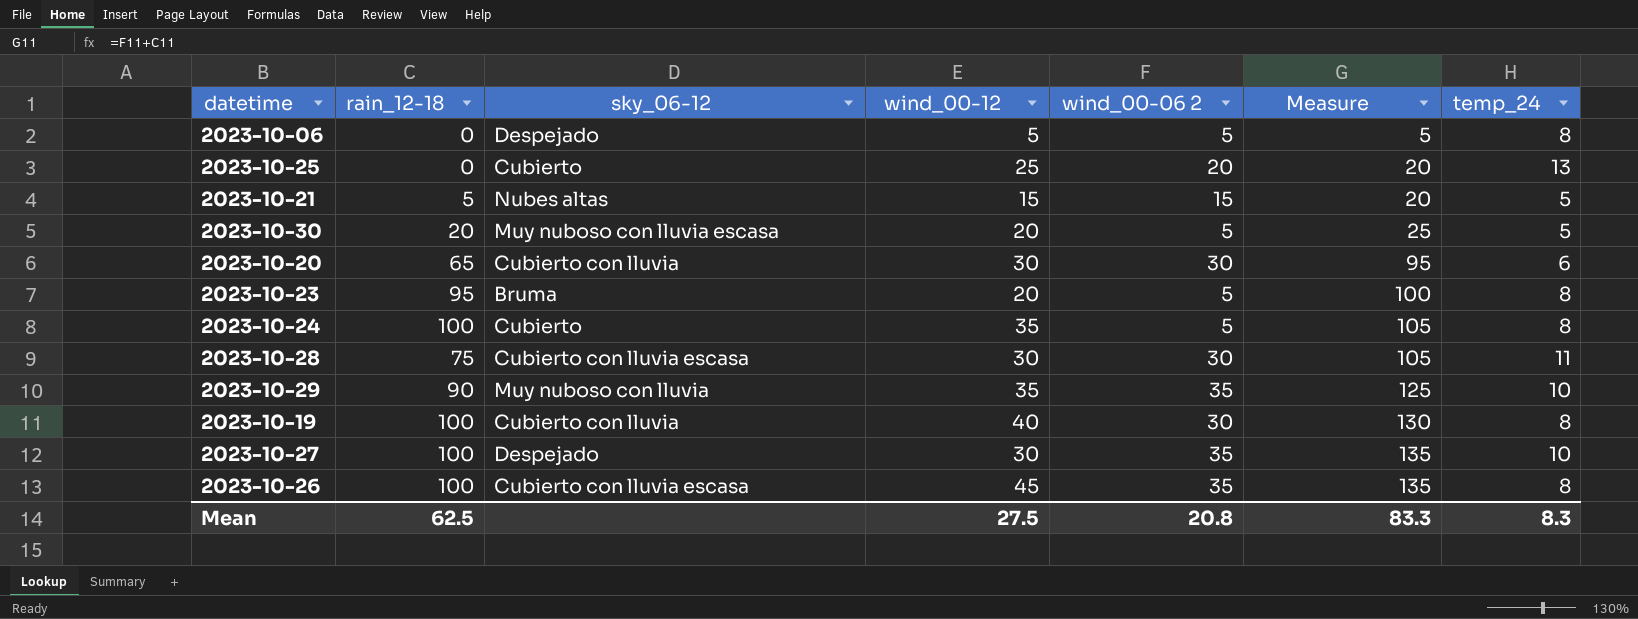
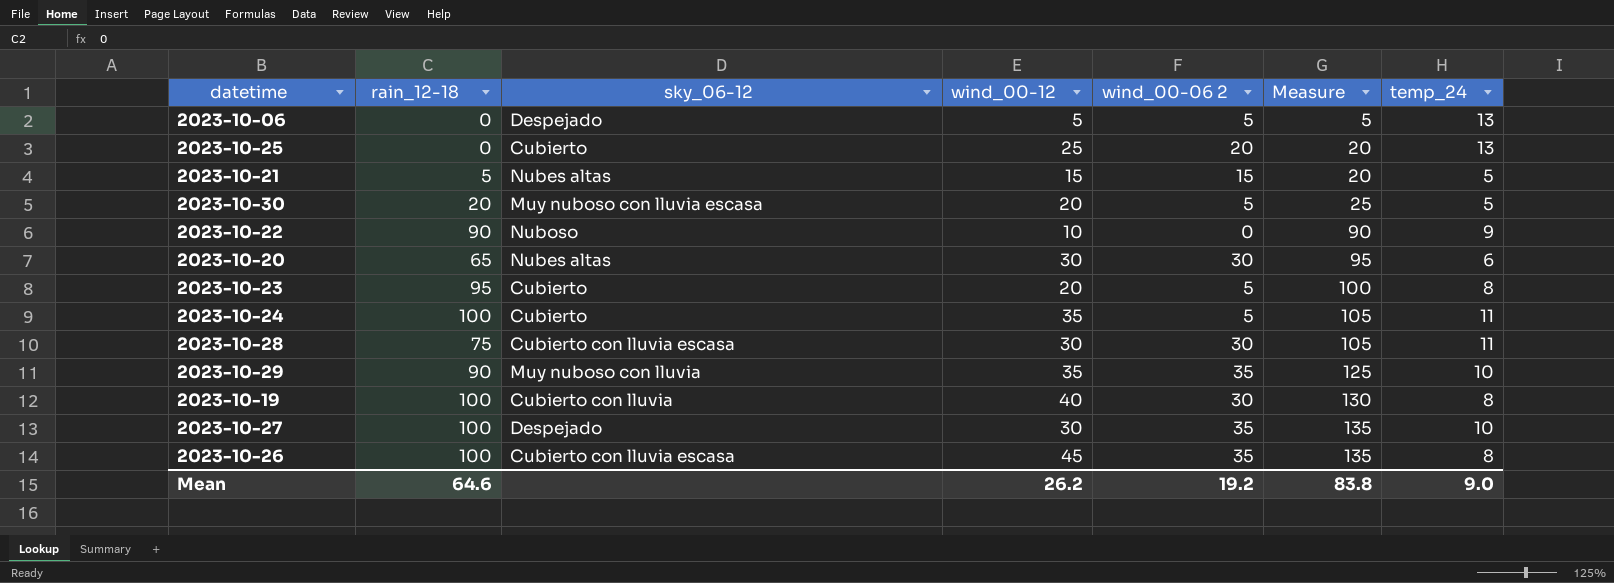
2023-10-06 | temp_24: 8 -> 13
row 2023-10-22: none -> 90 | Nuboso | 10 | 0 | 90 | 9
2023-10-20 | sky_06-12: Cubierto con lluvia -> Nubes altas
2023-10-23 | sky_06-12: Bruma -> Cubierto
2023-10-24 | temp_24: 8 -> 11
Mean | rain_12-18: 62.5 -> 64.6
Mean | wind_00-12: 27.5 -> 26.2
Mean | wind_00-06 2: 20.8 -> 19.2
Mean | Measure: 83.3 -> 83.8
Mean | temp_24: 8.3 -> 9.0

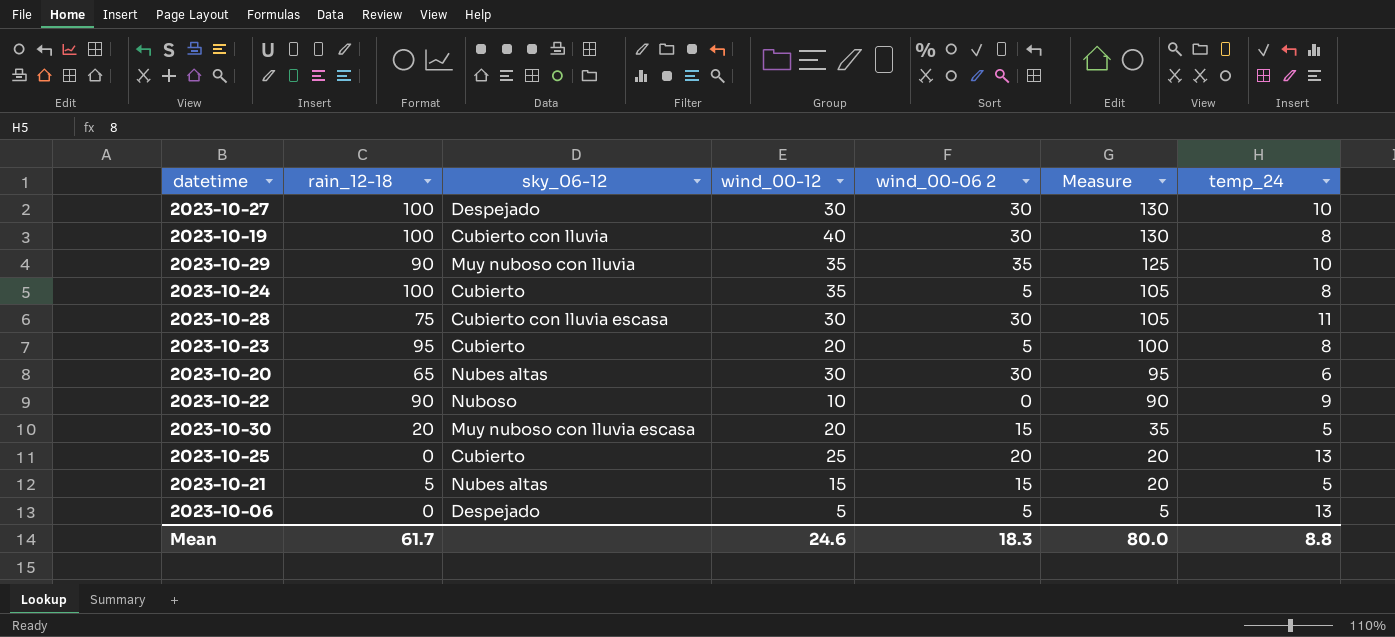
row order: Measure ascending -> Measure descending
row 2023-10-26: 100 | Cubierto con lluvia escasa | 45 | 35 | 135 | 8 -> none
2023-10-27 | wind_00-06 2: 35 -> 30
2023-10-27 | Measure: 135 -> 130
2023-10-24 | temp_24: 11 -> 8
2023-10-30 | wind_00-06 2: 5 -> 15
2023-10-30 | Measure: 25 -> 35
Mean | rain_12-18: 64.6 -> 61.7
Mean | wind_00-12: 26.2 -> 24.6
Mean | wind_00-06 2: 19.2 -> 18.3
Mean | Measure: 83.8 -> 80.0
Mean | temp_24: 9.0 -> 8.8

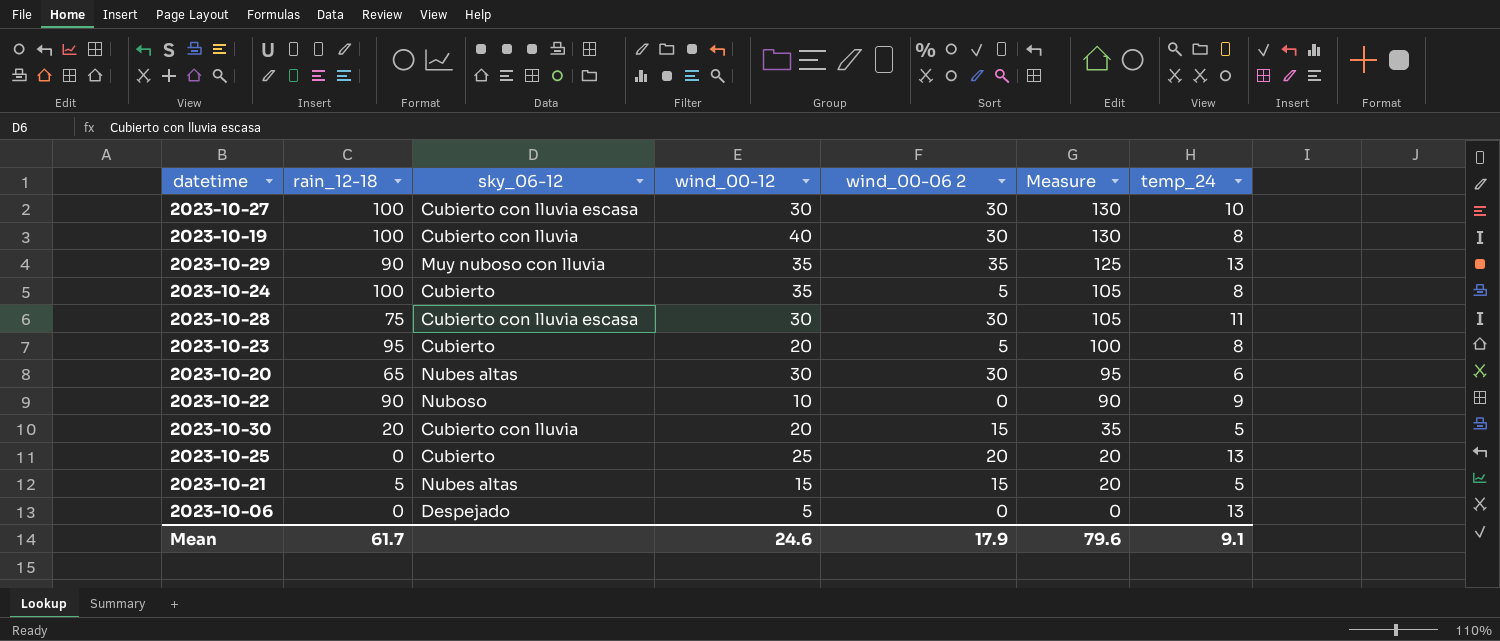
2023-10-27 | sky_06-12: Despejado -> Cubierto con lluvia escasa
2023-10-29 | temp_24: 10 -> 13
2023-10-30 | sky_06-12: Muy nuboso con lluvia escasa -> Cubierto con lluvia
2023-10-06 | wind_00-06 2: 5 -> 0
2023-10-06 | Measure: 5 -> 0
Mean | wind_00-06 2: 18.3 -> 17.9
Mean | Measure: 80.0 -> 79.6
Mean | temp_24: 8.8 -> 9.1

